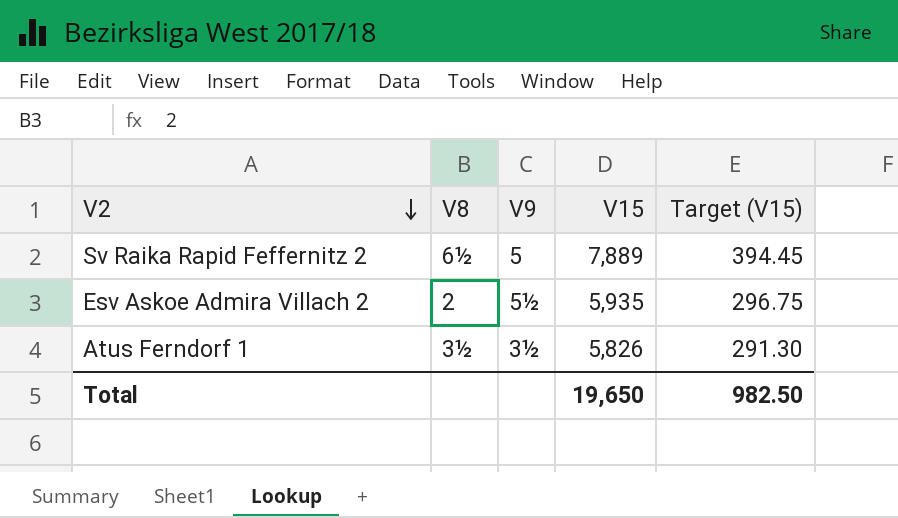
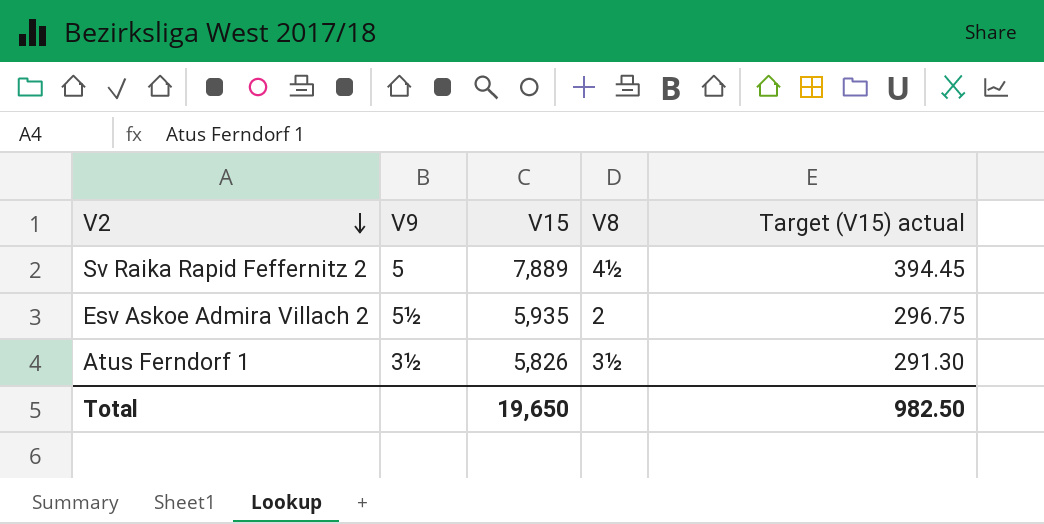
column V8 | position: 2 -> 4
column name: Target (V15) -> Target (V15) actual
Sv Raika Rapid Feffernitz 2 | V8: 6½ -> 4½

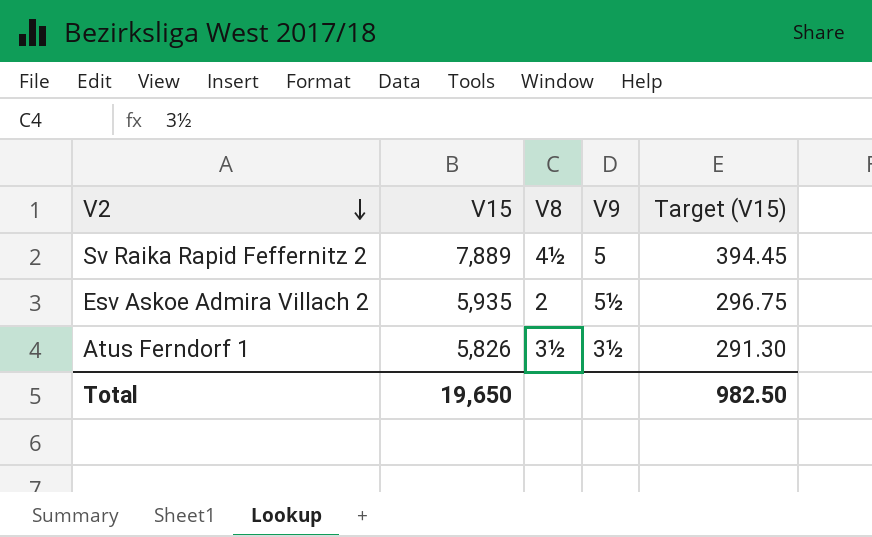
column V9 | position: 2 -> 4
column name: Target (V15) actual -> Target (V15)

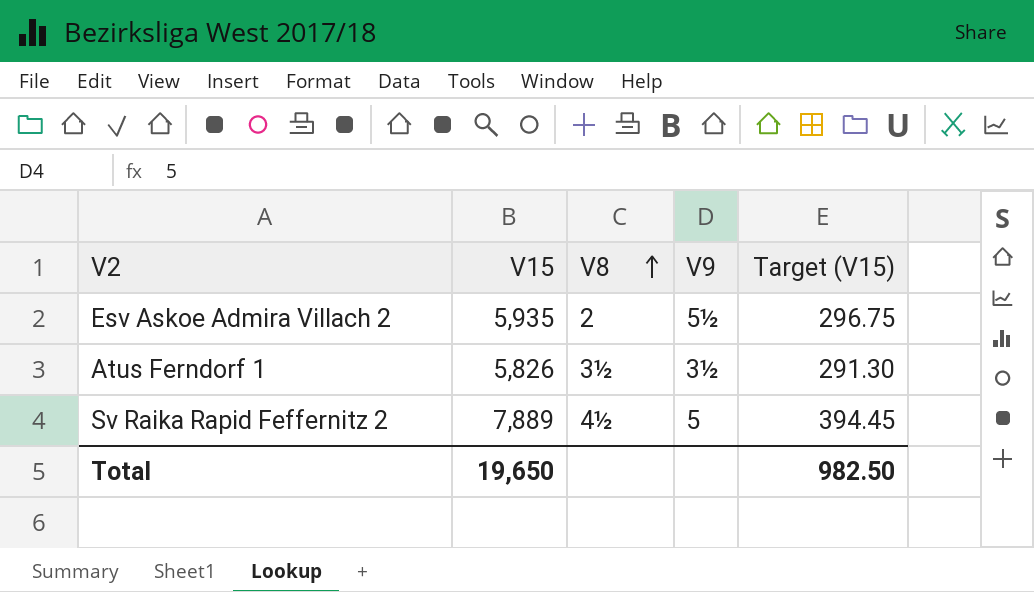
row order: V2 descending -> V8 ascending

